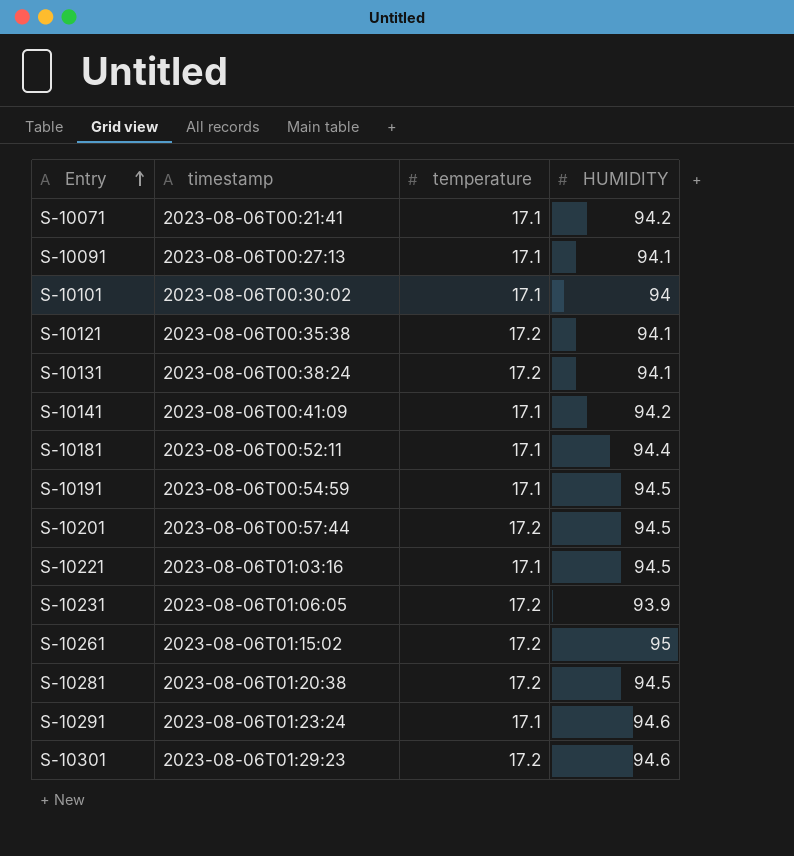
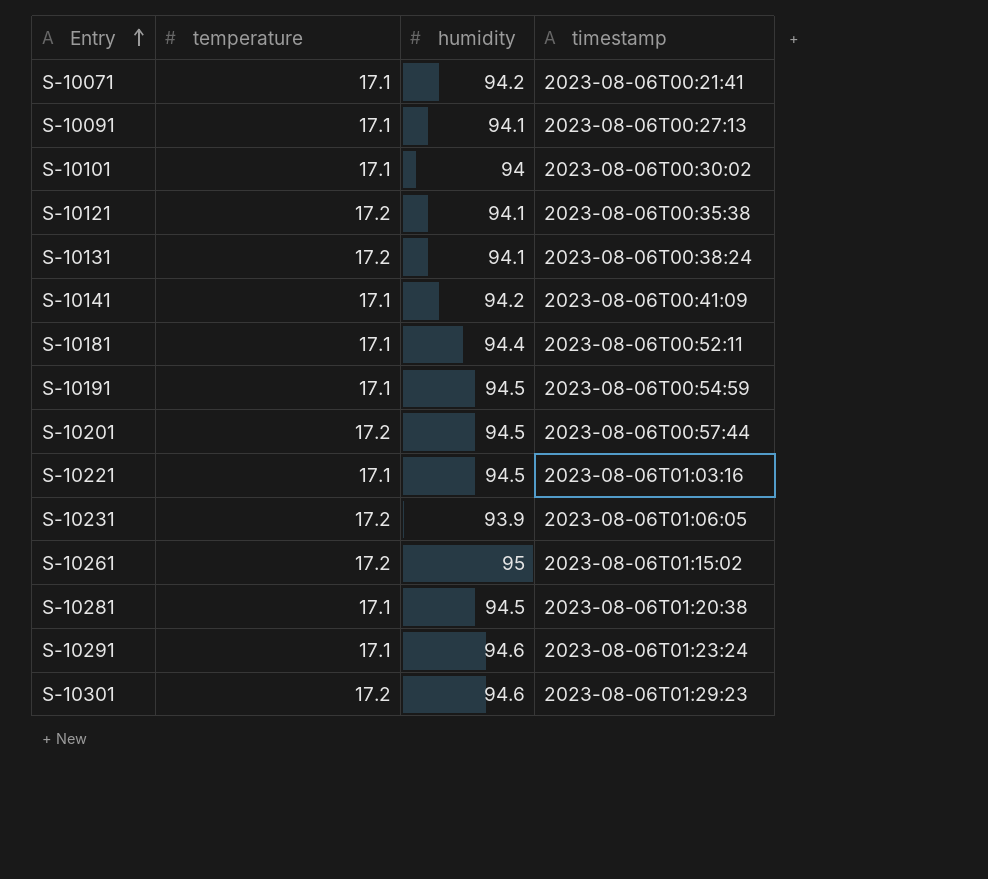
column name: HUMIDITY -> humidity
column timestamp | position: 2 -> 4
S-10281 | temperature: 17.2 -> 17.1

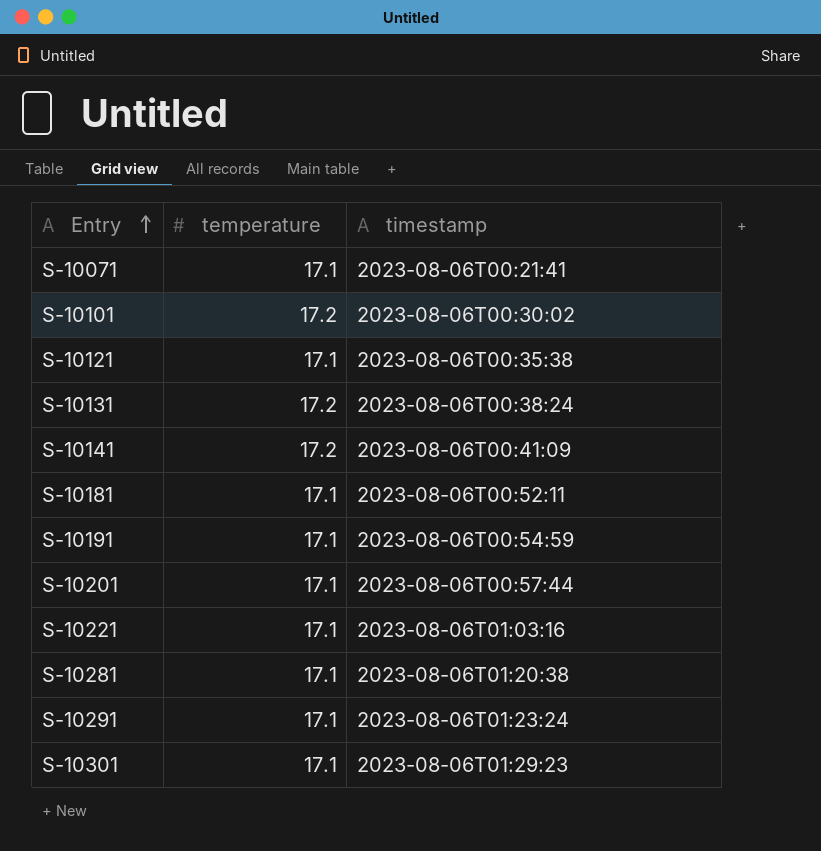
column humidity | position: 3 -> none
row S-10091: 17.1 | 94.1 | 2023-08-06T00:27:13 -> none
row S-10231: 17.2 | 93.9 | 2023-08-06T01:06:05 -> none
row S-10261: 17.2 | 95 | 2023-08-06T01:15:02 -> none
S-10101 | temperature: 17.1 -> 17.2
S-10121 | temperature: 17.2 -> 17.1
S-10141 | temperature: 17.1 -> 17.2
S-10201 | temperature: 17.2 -> 17.1
S-10301 | temperature: 17.2 -> 17.1

